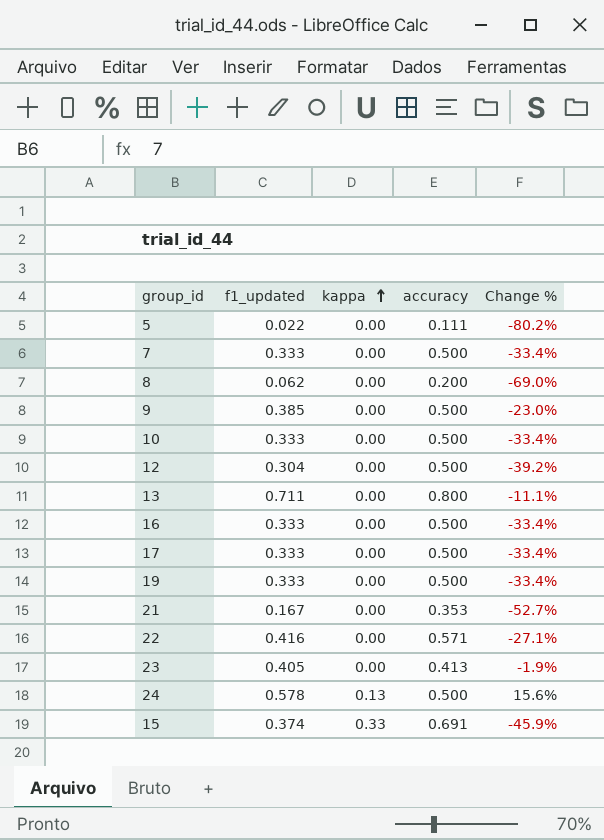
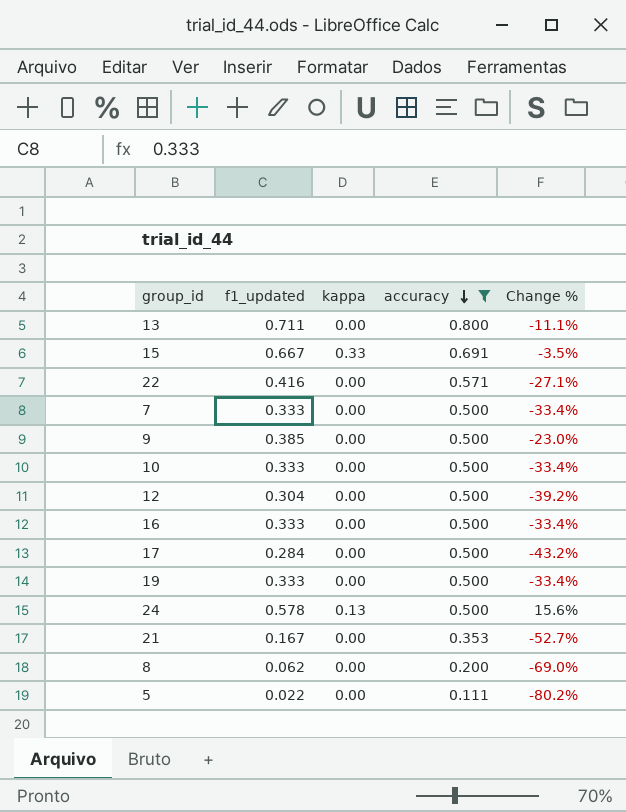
filter: none -> accuracy != 0.413
row order: kappa ascending -> accuracy descending
15 | f1_updated: 0.374 -> 0.667
15 | Change %: -45.9% -> -3.5%
17 | f1_updated: 0.333 -> 0.284
17 | Change %: -33.4% -> -43.2%

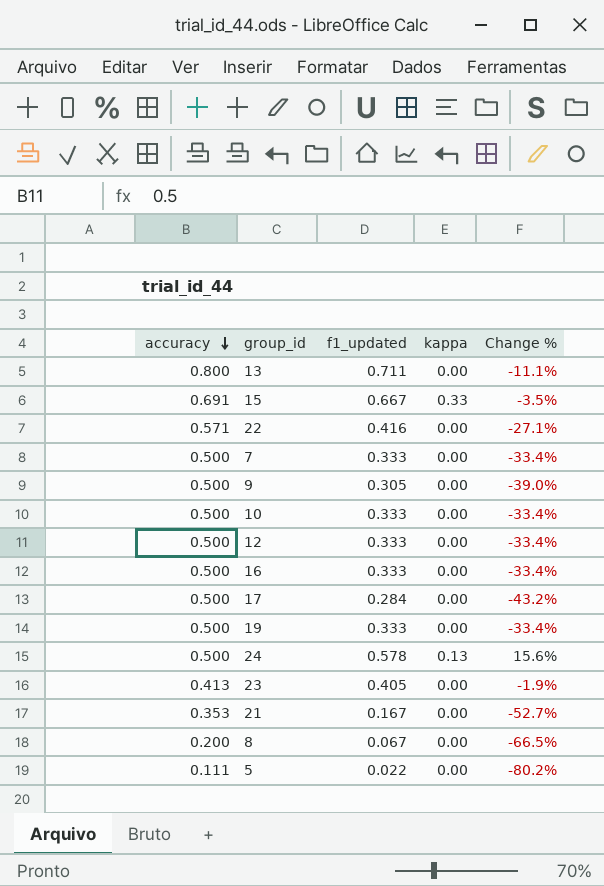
filter: accuracy != 0.413 -> none
column accuracy | position: 4 -> 1
9 | f1_updated: 0.385 -> 0.305
9 | Change %: -23.0% -> -39.0%
12 | f1_updated: 0.304 -> 0.333
12 | Change %: -39.2% -> -33.4%
8 | f1_updated: 0.062 -> 0.067
8 | Change %: -69.0% -> -66.5%

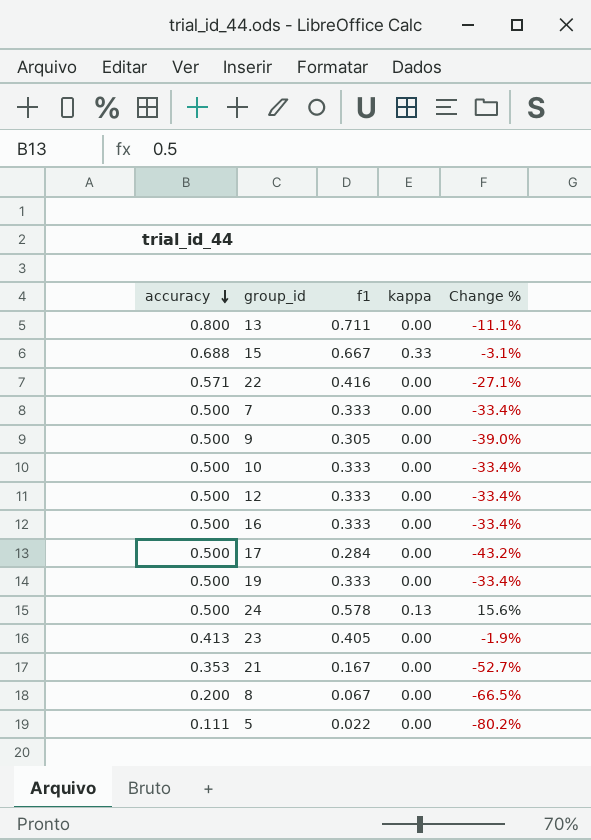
column name: f1_updated -> f1
15 | accuracy: 0.691 -> 0.688
15 | Change %: -3.5% -> -3.1%

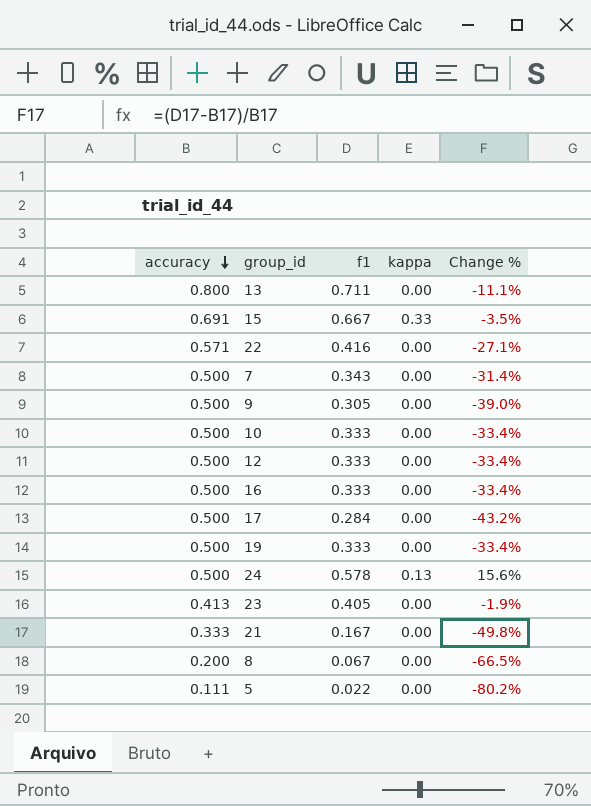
15 | accuracy: 0.688 -> 0.691
15 | Change %: -3.1% -> -3.5%
7 | f1: 0.333 -> 0.343
7 | Change %: -33.4% -> -31.4%
21 | accuracy: 0.353 -> 0.333
21 | Change %: -52.7% -> -49.8%

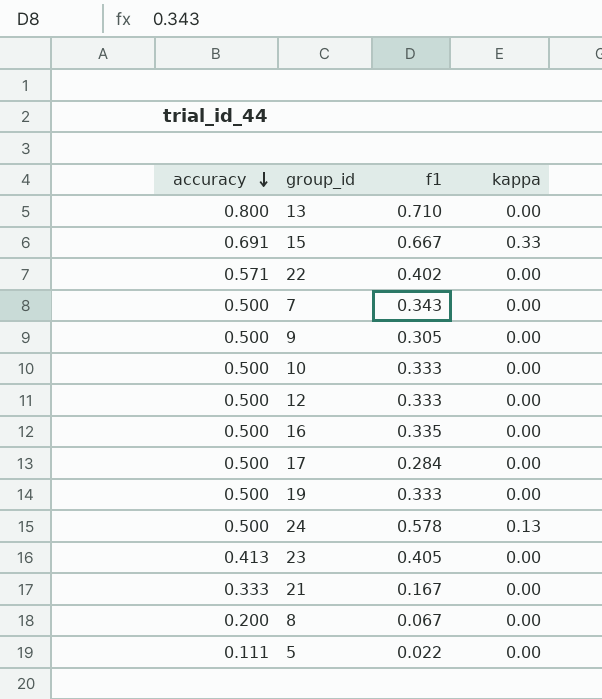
column Change % | formula: ([f1] - [accuracy]) / [accuracy] -> none
13 | f1: 0.711 -> 0.710
22 | f1: 0.416 -> 0.402
16 | f1: 0.333 -> 0.335

